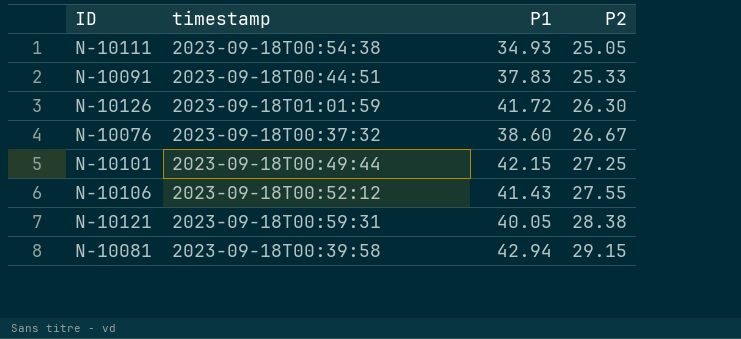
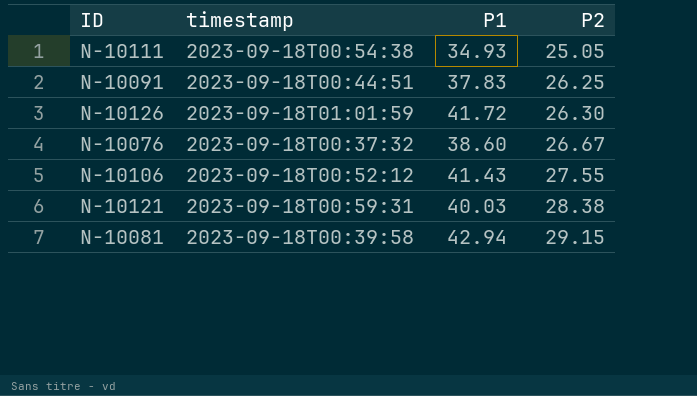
row N-10101: 2023-09-18T00:49:44 | 42.15 | 27.25 -> none
N-10091 | P2: 25.33 -> 26.25
N-10121 | P1: 40.05 -> 40.03

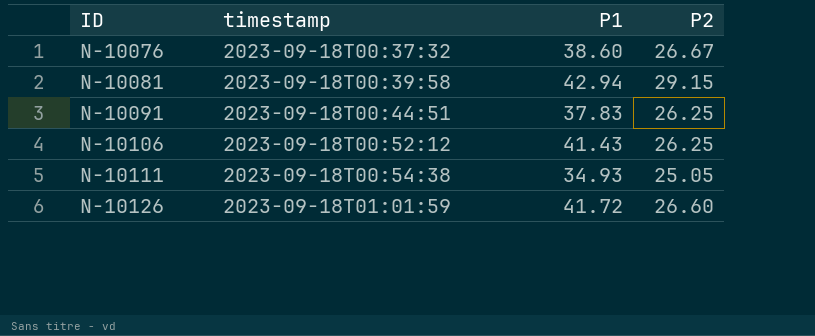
row order: P2 ascending -> ID ascending
row N-10121: 2023-09-18T00:59:31 | 40.03 | 28.38 -> none
N-10106 | P2: 27.55 -> 26.25
N-10126 | P2: 26.30 -> 26.60

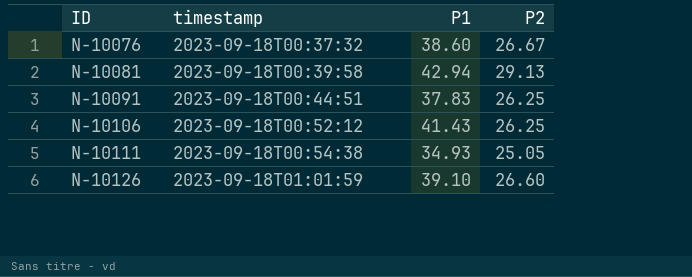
N-10081 | P2: 29.15 -> 29.13
N-10126 | P1: 41.72 -> 39.10

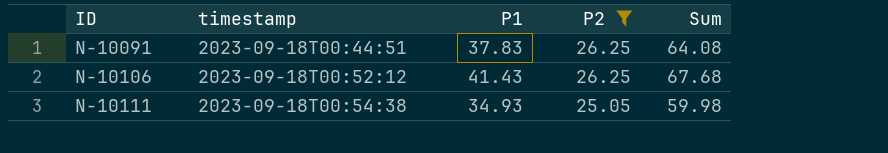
filter: none -> P2 <= 26.25
column Sum | formula: none -> [P1] + [P2]

